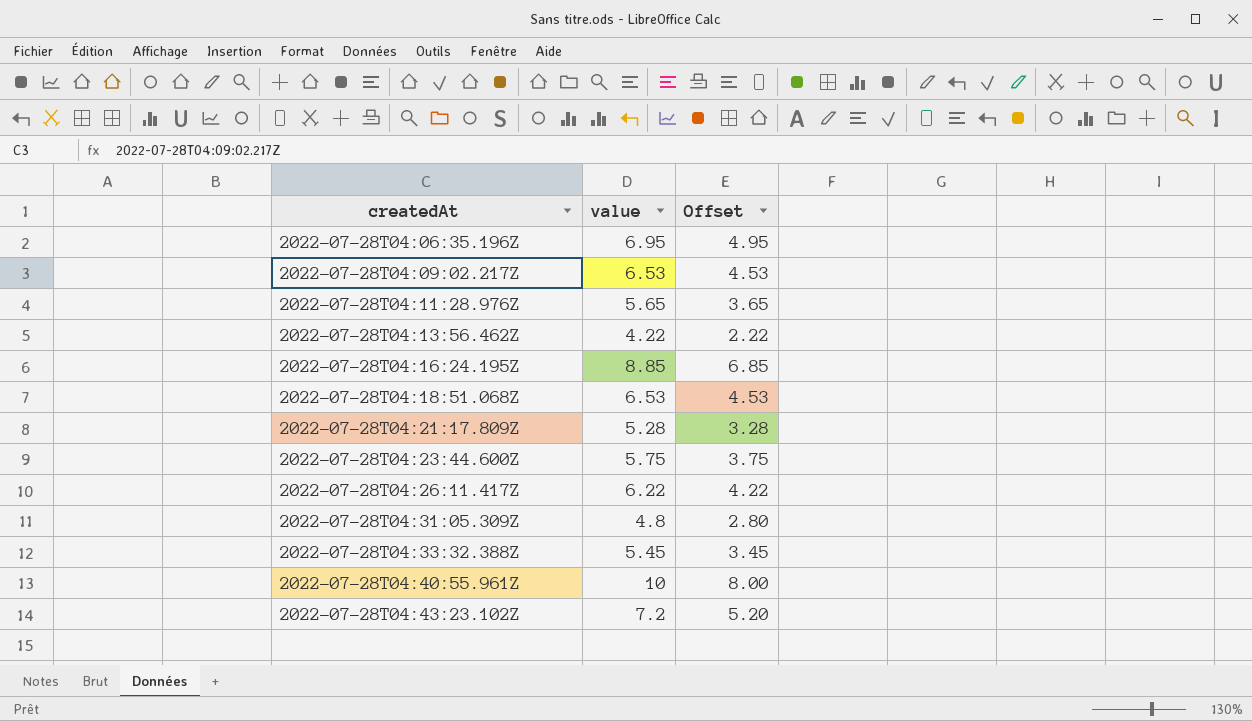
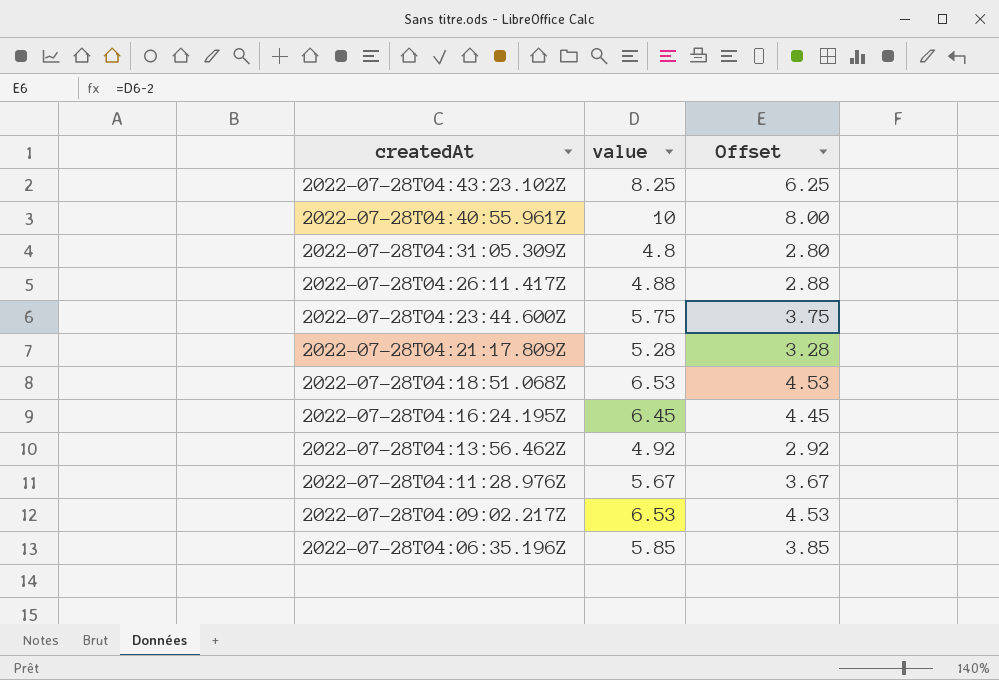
row order: createdAt ascending -> createdAt descending
row 2022-07-28T04:33:32.388Z: 5.45 | 3.45 -> none
2022-07-28T04:43:23.102Z | value: 7.2 -> 8.25
2022-07-28T04:43:23.102Z | Offset: 5.20 -> 6.25
2022-07-28T04:26:11.417Z | value: 6.22 -> 4.88
2022-07-28T04:26:11.417Z | Offset: 4.22 -> 2.88
2022-07-28T04:16:24.195Z | value: 8.85 -> 6.45
2022-07-28T04:16:24.195Z | Offset: 6.85 -> 4.45
2022-07-28T04:13:56.462Z | value: 4.22 -> 4.92
2022-07-28T04:13:56.462Z | Offset: 2.22 -> 2.92
2022-07-28T04:11:28.976Z | value: 5.65 -> 5.67
2022-07-28T04:11:28.976Z | Offset: 3.65 -> 3.67
2022-07-28T04:06:35.196Z | value: 6.95 -> 5.85
2022-07-28T04:06:35.196Z | Offset: 4.95 -> 3.85

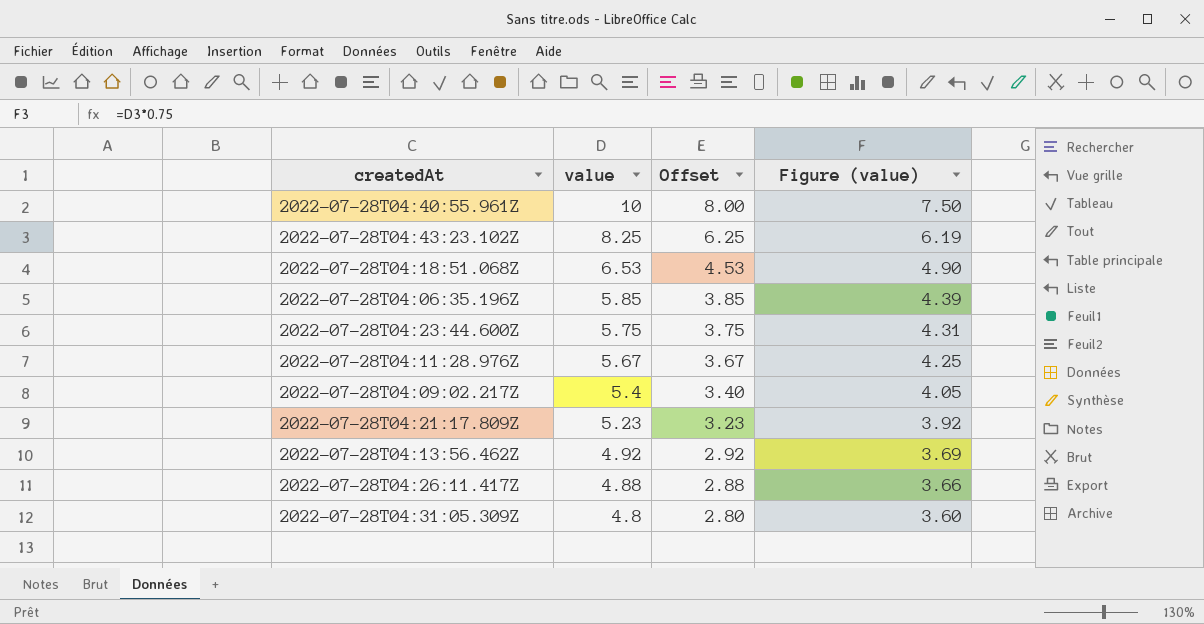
row order: createdAt descending -> value descending
column Figure (value) | formula: none -> [value] * 0.75
row 2022-07-28T04:16:24.195Z: 6.45 | 4.45 -> none
2022-07-28T04:09:02.217Z | value: 6.53 -> 5.4
2022-07-28T04:09:02.217Z | Offset: 4.53 -> 3.40
2022-07-28T04:21:17.809Z | value: 5.28 -> 5.23
2022-07-28T04:21:17.809Z | Offset: 3.28 -> 3.23

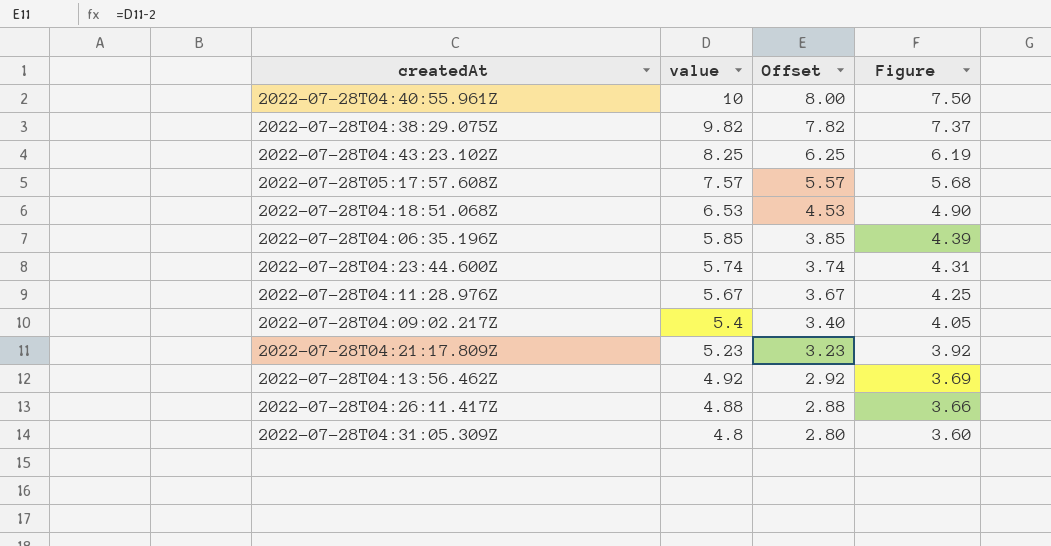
column name: Figure (value) -> Figure
row 2022-07-28T04:38:29.075Z: none -> 9.82 | 7.82 | 7.37
row 2022-07-28T05:17:57.608Z: none -> 7.57 | 5.57 | 5.68
2022-07-28T04:23:44.600Z | value: 5.75 -> 5.74
2022-07-28T04:23:44.600Z | Offset: 3.75 -> 3.74

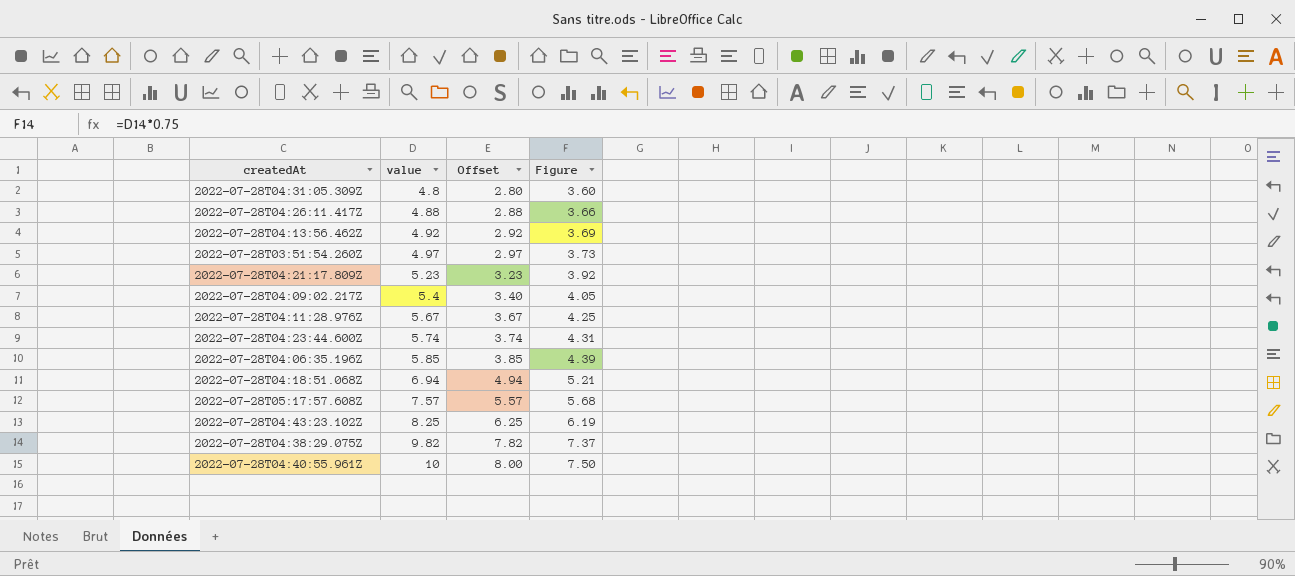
row order: value descending -> value ascending
row 2022-07-28T03:51:54.260Z: none -> 4.97 | 2.97 | 3.73
2022-07-28T04:18:51.068Z | value: 6.53 -> 6.94
2022-07-28T04:18:51.068Z | Offset: 4.53 -> 4.94
2022-07-28T04:18:51.068Z | Figure: 4.90 -> 5.21

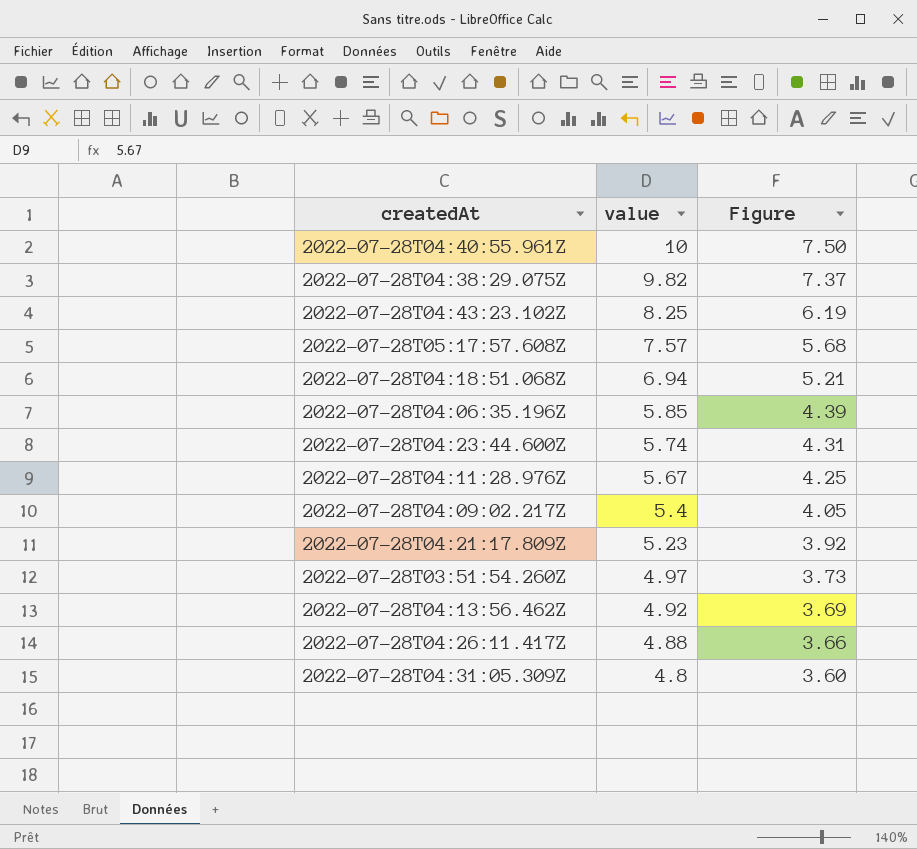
row order: value ascending -> value descending
column Offset | formula: [value] - 2 -> none

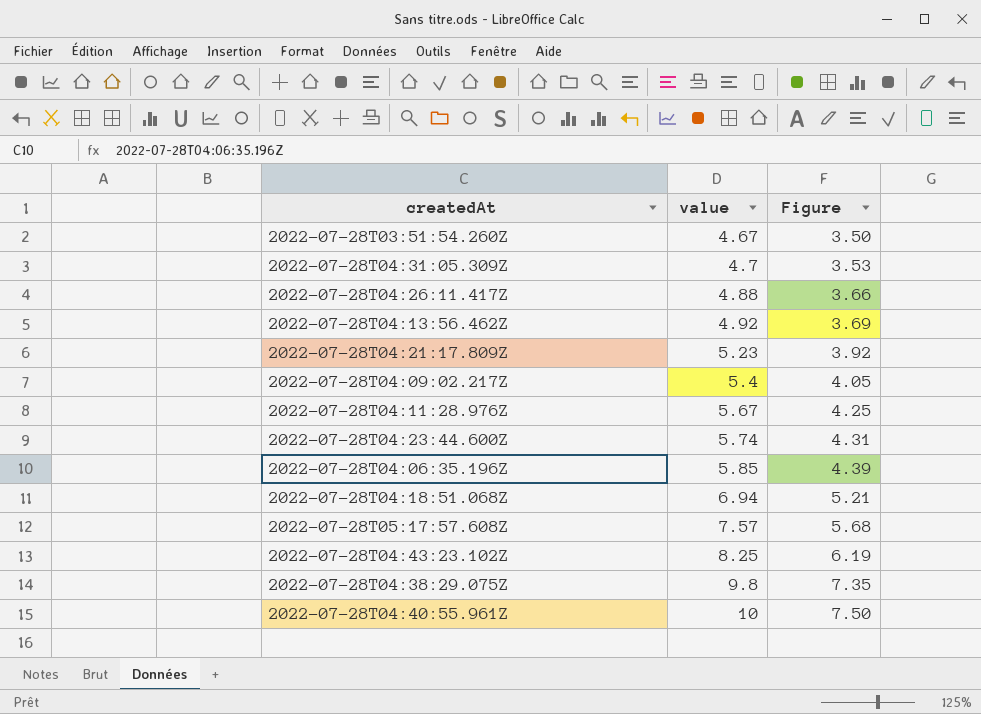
row order: value descending -> value ascending
2022-07-28T03:51:54.260Z | value: 4.97 -> 4.67
2022-07-28T03:51:54.260Z | Figure: 3.73 -> 3.50
2022-07-28T04:31:05.309Z | value: 4.8 -> 4.7
2022-07-28T04:31:05.309Z | Figure: 3.60 -> 3.53
2022-07-28T04:38:29.075Z | value: 9.82 -> 9.8
2022-07-28T04:38:29.075Z | Figure: 7.37 -> 7.35

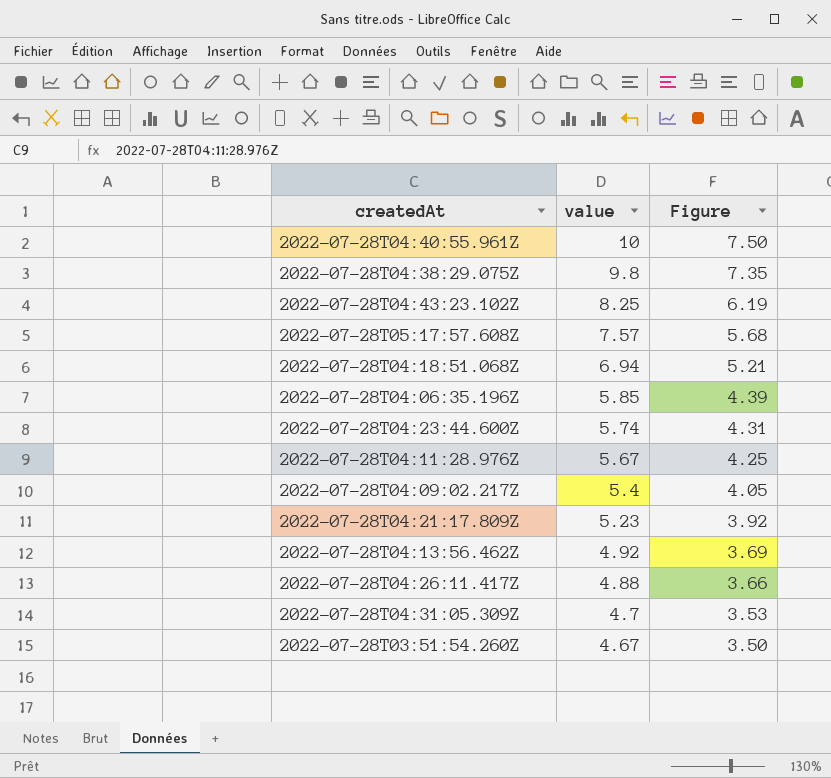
row order: value ascending -> value descending

